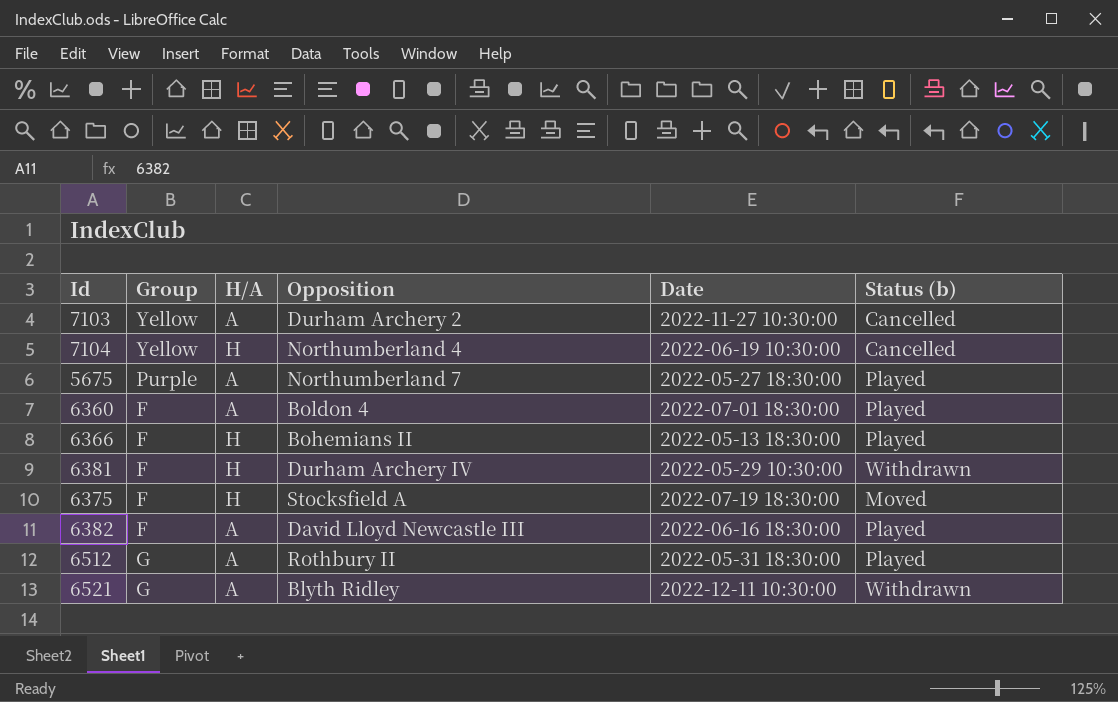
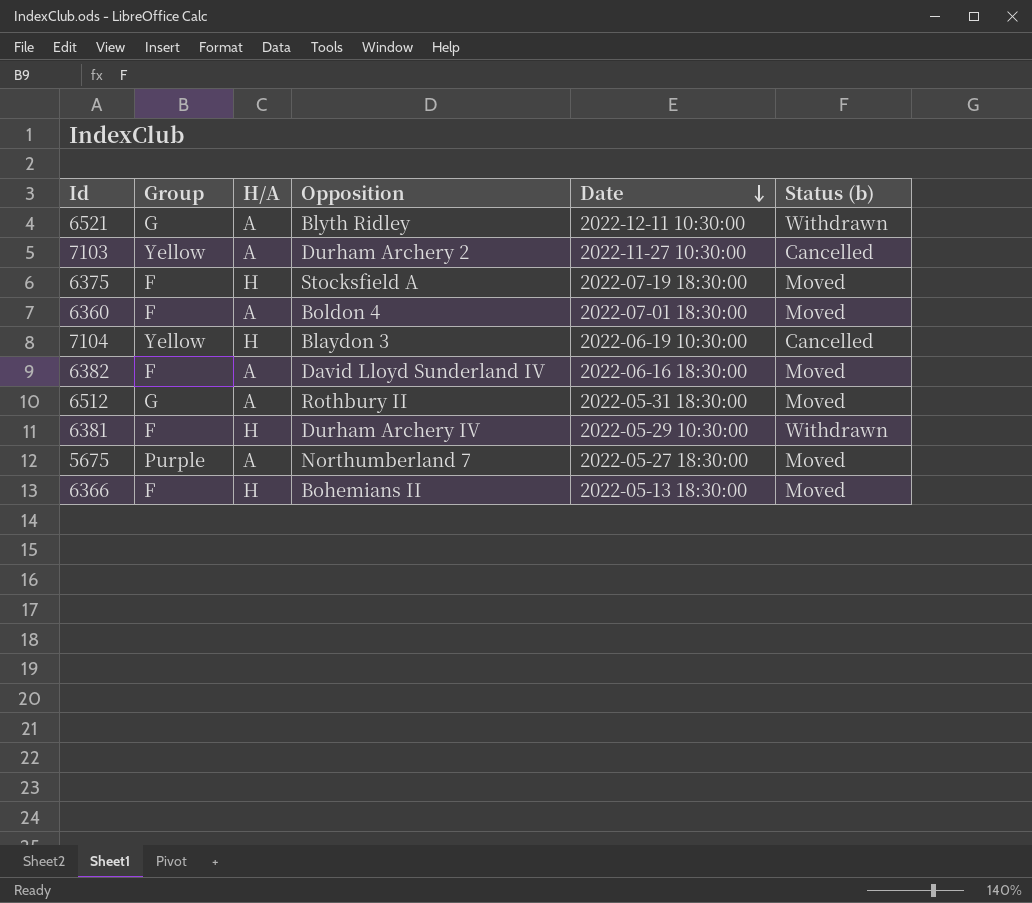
row order: none -> Date descending
6360 | Status (b): Played -> Moved
7104 | Opposition: Northumberland 4 -> Blaydon 3
6382 | Opposition: David Lloyd Newcastle III -> David Lloyd Sunderland IV
6382 | Status (b): Played -> Moved
6512 | Status (b): Played -> Moved
5675 | Status (b): Played -> Moved
6366 | Status (b): Played -> Moved

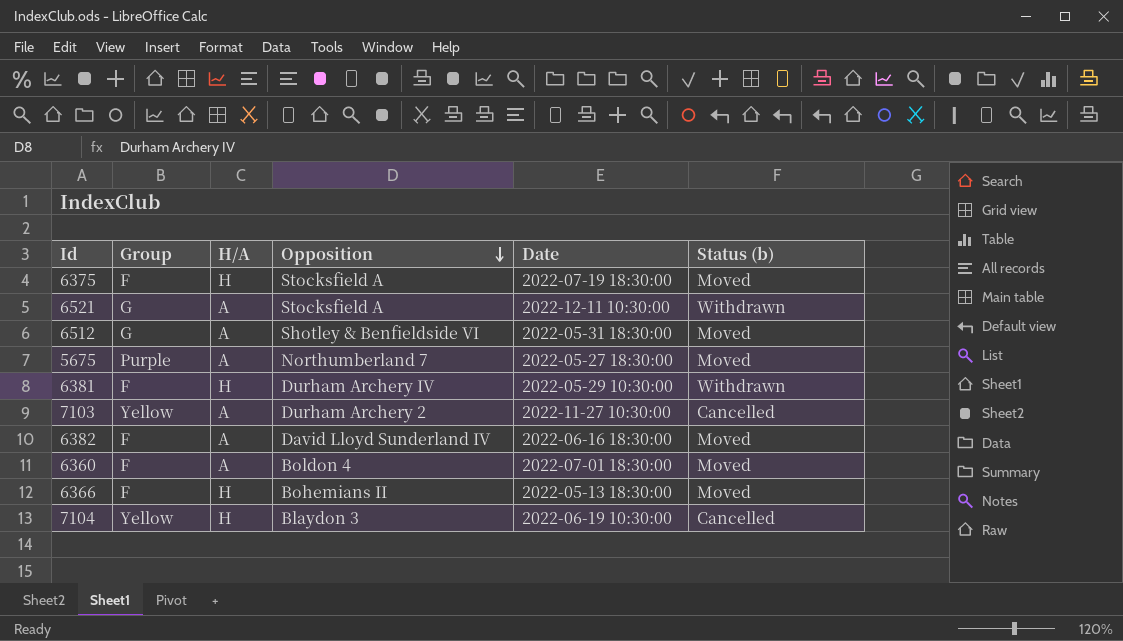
row order: Date descending -> Opposition descending
6521 | Opposition: Blyth Ridley -> Stocksfield A
6512 | Opposition: Rothbury II -> Shotley & Benfieldside VI

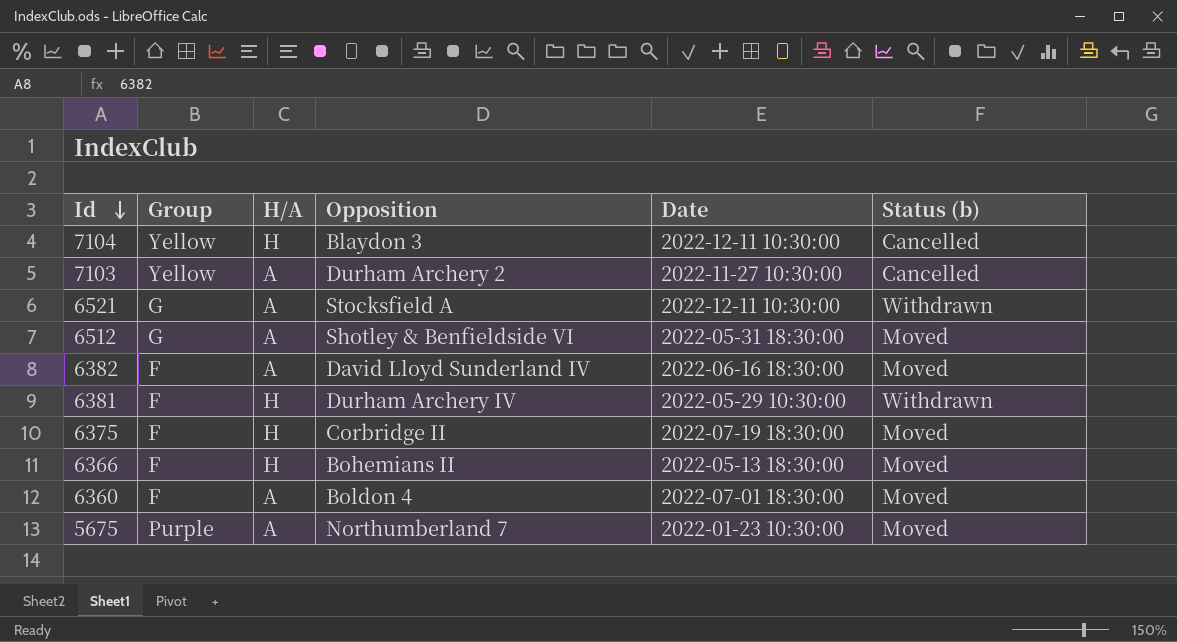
row order: Opposition descending -> Id descending
7104 | Date: 2022-06-19 10:30:00 -> 2022-12-11 10:30:00
6375 | Opposition: Stocksfield A -> Corbridge II
5675 | Date: 2022-05-27 18:30:00 -> 2022-01-23 10:30:00

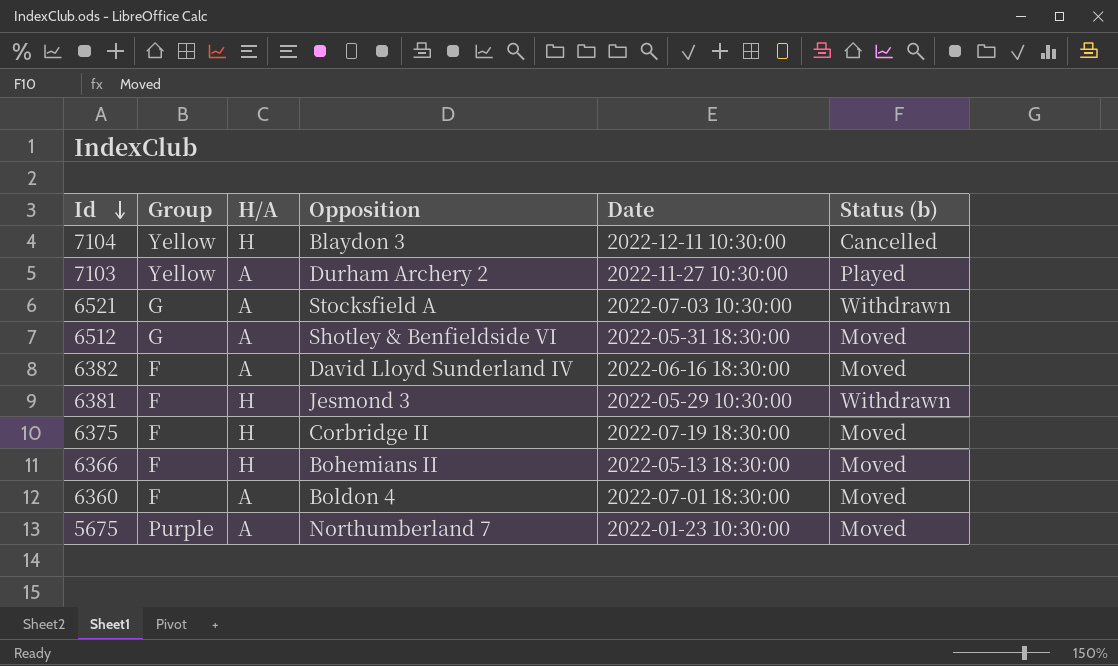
7103 | Status (b): Cancelled -> Played
6521 | Date: 2022-12-11 10:30:00 -> 2022-07-03 10:30:00
6381 | Opposition: Durham Archery IV -> Jesmond 3

